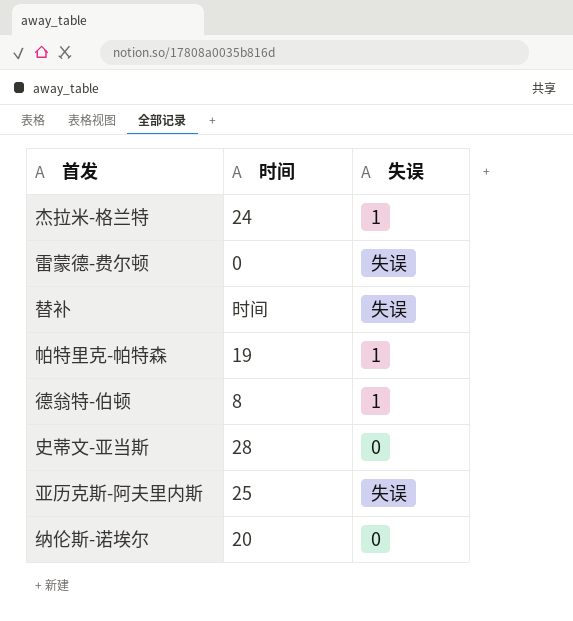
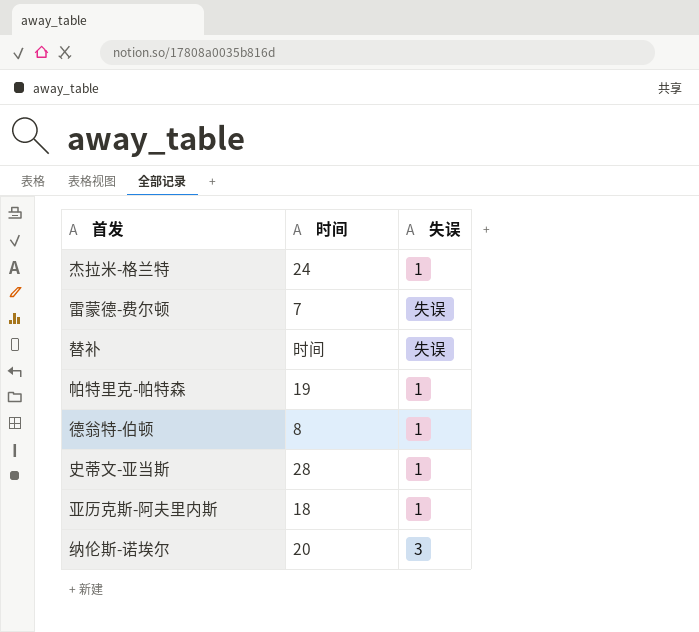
雷蒙德-费尔顿 | 时间: 0 -> 7
史蒂文-亚当斯 | 失误: 0 -> 1
亚历克斯-阿夫里内斯 | 时间: 25 -> 18
亚历克斯-阿夫里内斯 | 失误: 失误 -> 1
纳伦斯-诺埃尔 | 失误: 0 -> 3

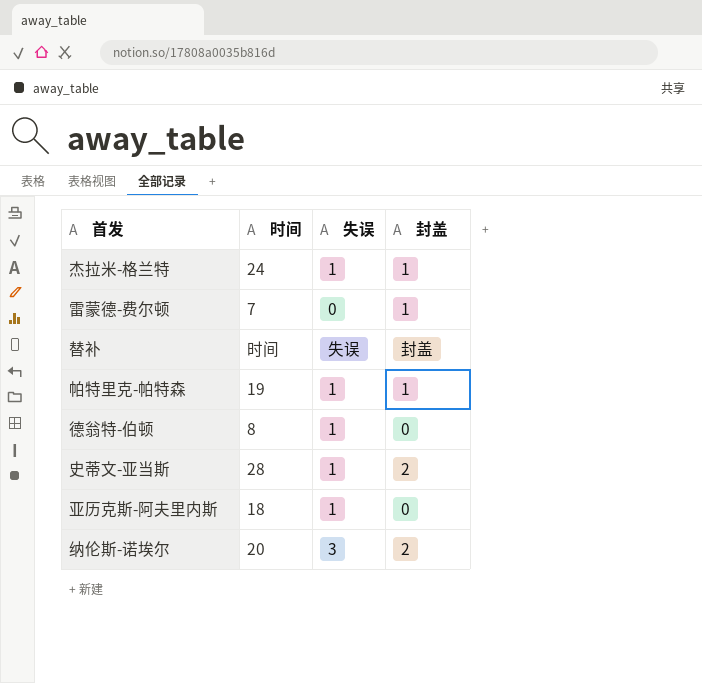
column 封盖 | position: none -> 4
雷蒙德-费尔顿 | 失误: 失误 -> 0

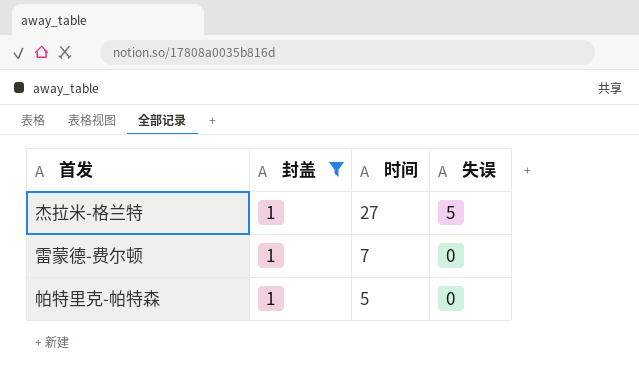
filter: none -> 封盖 = 1
column 封盖 | position: 4 -> 2
杰拉米-格兰特 | 时间: 24 -> 27
杰拉米-格兰特 | 失误: 1 -> 5
帕特里克-帕特森 | 时间: 19 -> 5
帕特里克-帕特森 | 失误: 1 -> 0

